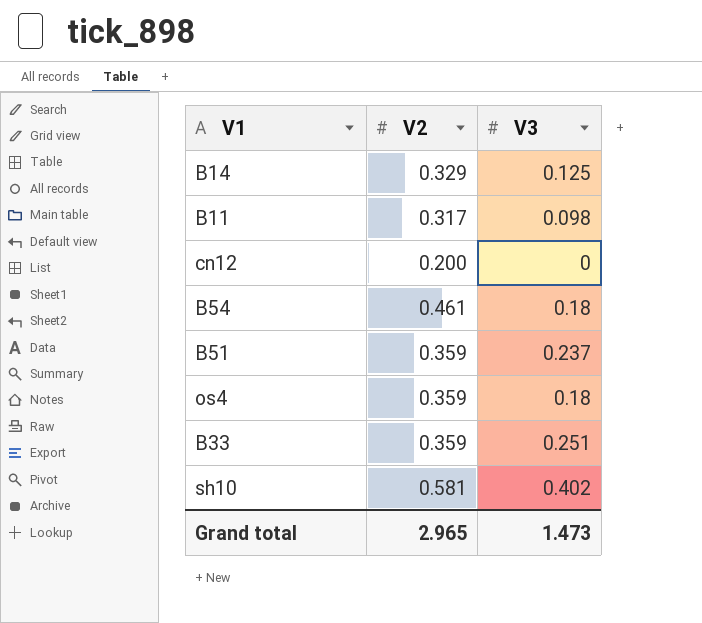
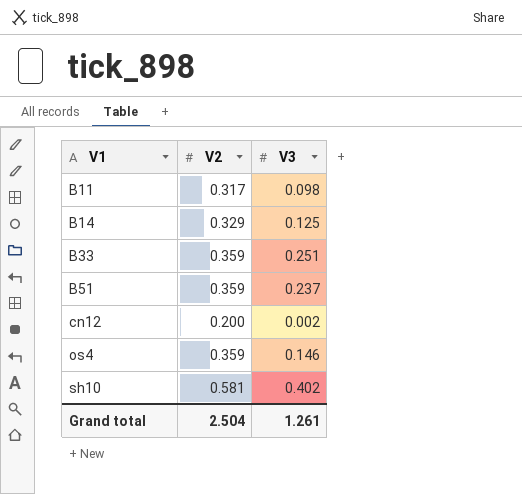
row order: none -> V1 ascending
row B54: 0.461 | 0.18 -> none
cn12 | V3: 0 -> 0.002
os4 | V3: 0.18 -> 0.146
Grand total | V2: 2.965 -> 2.504
Grand total | V3: 1.473 -> 1.261

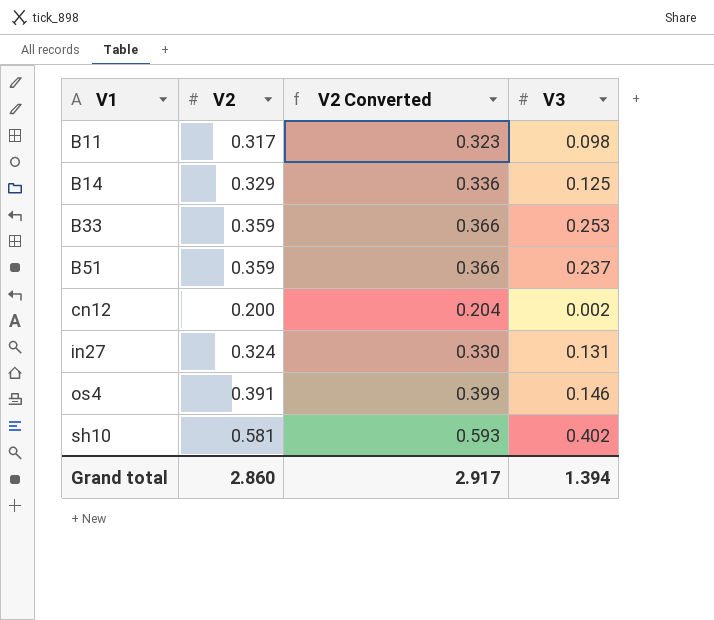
column V2 Converted | formula: none -> [V2] * 1.02
B33 | V3: 0.251 -> 0.253
row in27: none -> 0.324 | 0.330 | 0.131
os4 | V2: 0.359 -> 0.391
Grand total | V2: 2.504 -> 2.860
Grand total | V3: 1.261 -> 1.394

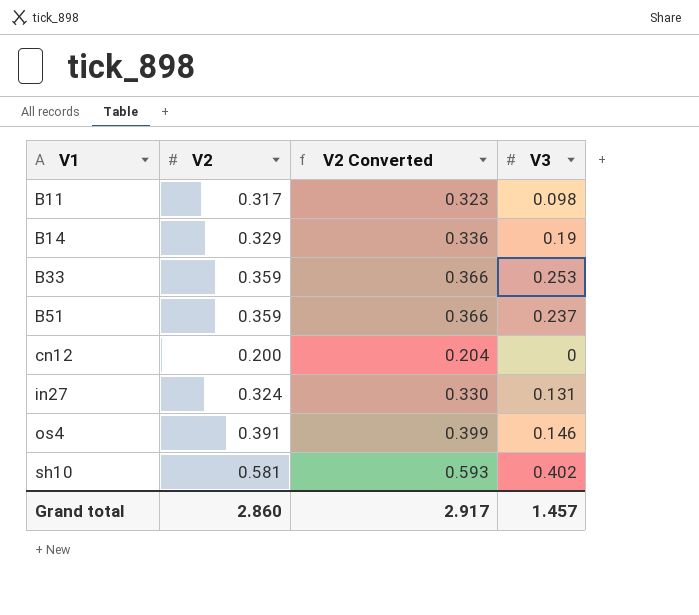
B14 | V3: 0.125 -> 0.19
cn12 | V3: 0.002 -> 0
Grand total | V3: 1.394 -> 1.457

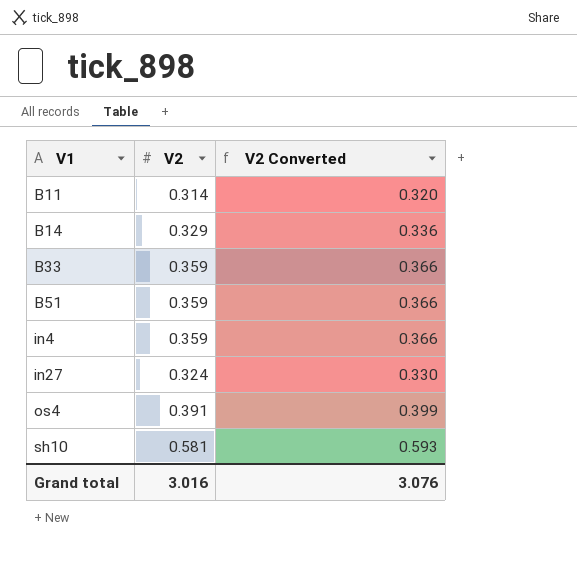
column V3 | position: 4 -> none
row cn12: 0.200 | 0.204 | 0 -> none
B11 | V2: 0.317 -> 0.314
B11 | V2 Converted: 0.323 -> 0.320
row in4: none -> 0.359 | 0.366
Grand total | V2: 2.860 -> 3.016
Grand total | V2 Converted: 2.917 -> 3.076

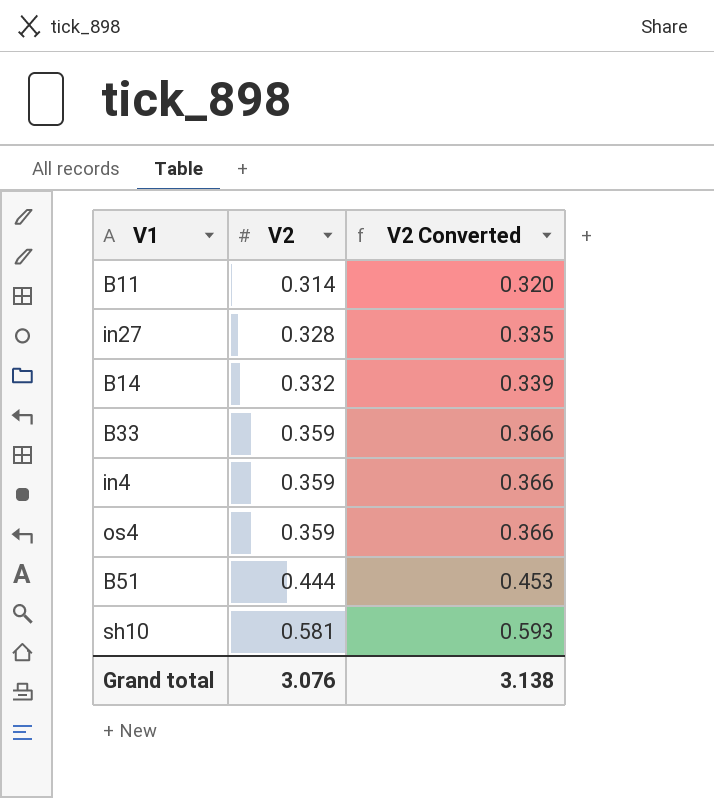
row order: V1 ascending -> V2 ascending
in27 | V2: 0.324 -> 0.328
in27 | V2 Converted: 0.330 -> 0.335
B14 | V2: 0.329 -> 0.332
B14 | V2 Converted: 0.336 -> 0.339
os4 | V2: 0.391 -> 0.359
os4 | V2 Converted: 0.399 -> 0.366
B51 | V2: 0.359 -> 0.444
B51 | V2 Converted: 0.366 -> 0.453
Grand total | V2: 3.016 -> 3.076
Grand total | V2 Converted: 3.076 -> 3.138

